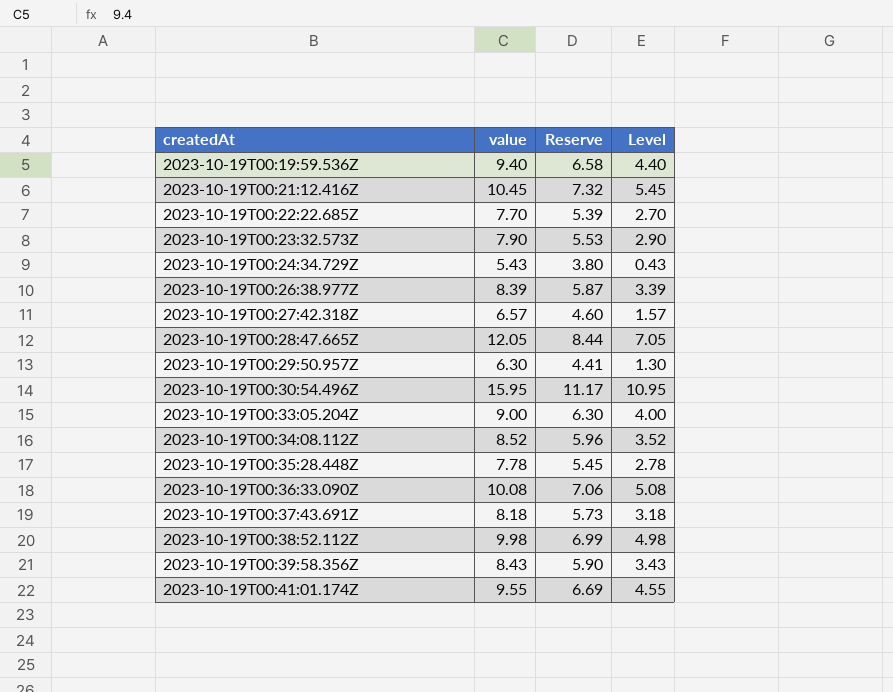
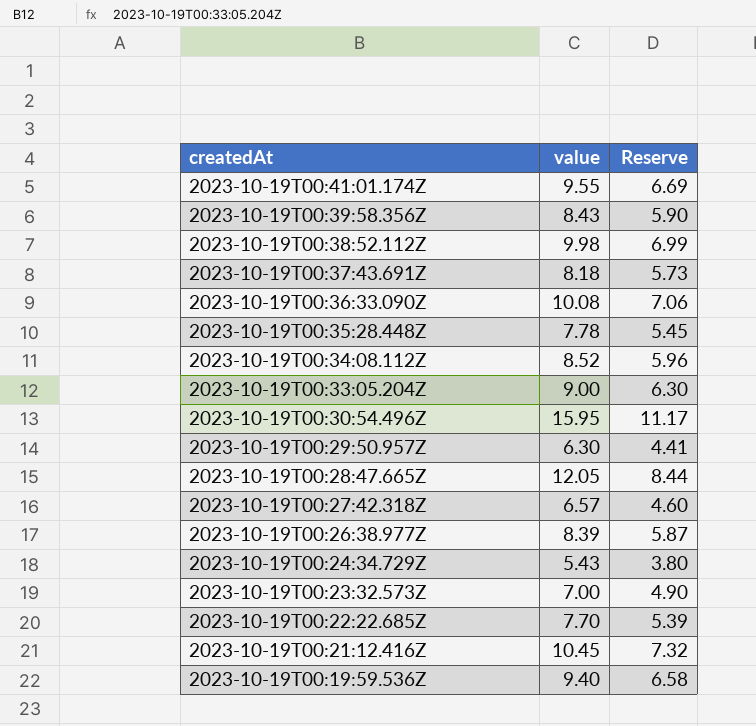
row order: createdAt ascending -> createdAt descending
column Level | formula: [value] - 5 -> none
2023-10-19T00:23:32.573Z | value: 7.90 -> 7.00
2023-10-19T00:23:32.573Z | Reserve: 5.53 -> 4.90

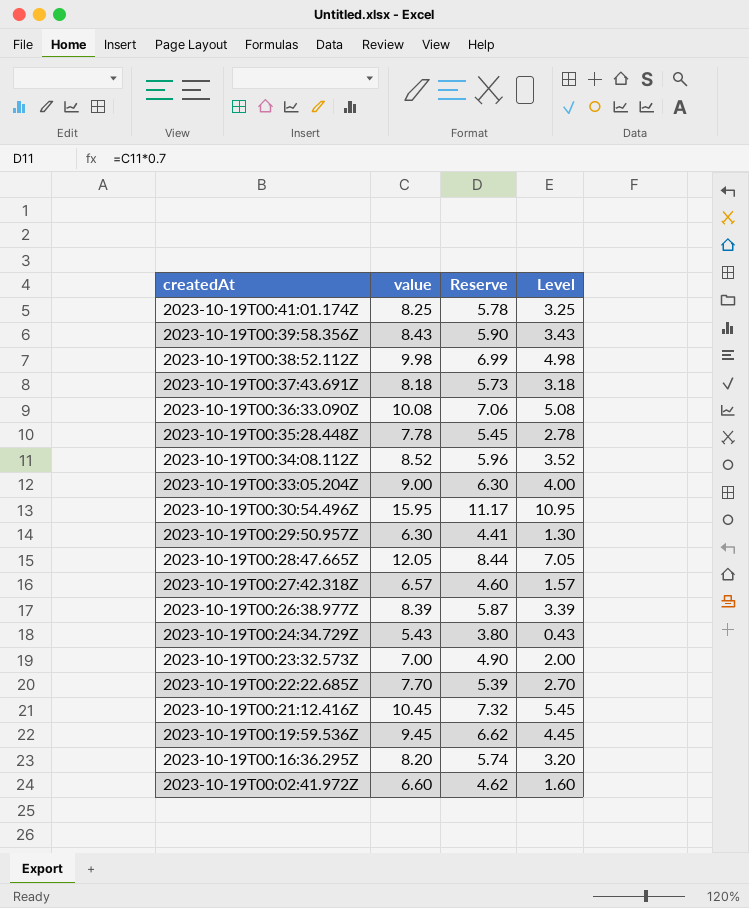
column Level | formula: none -> [value] - 5
2023-10-19T00:41:01.174Z | value: 9.55 -> 8.25
2023-10-19T00:41:01.174Z | Reserve: 6.69 -> 5.78
2023-10-19T00:19:59.536Z | value: 9.40 -> 9.45
2023-10-19T00:19:59.536Z | Reserve: 6.58 -> 6.62
row 2023-10-19T00:16:36.295Z: none -> 8.20 | 5.74 | 3.20
row 2023-10-19T00:02:41.972Z: none -> 6.60 | 4.62 | 1.60

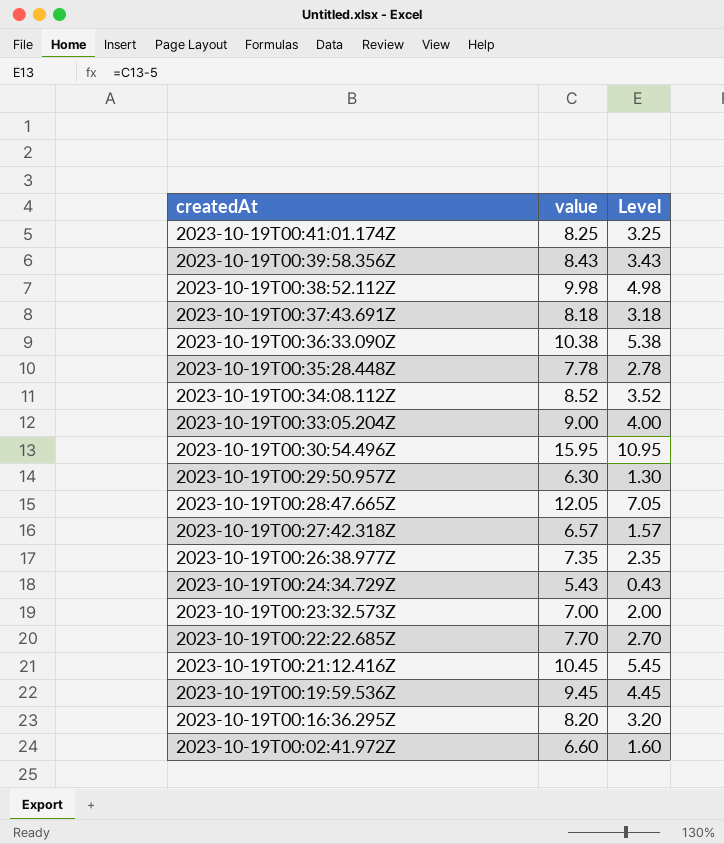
column Reserve | formula: [value] * 0.7 -> none
2023-10-19T00:36:33.090Z | value: 10.08 -> 10.38
2023-10-19T00:36:33.090Z | Level: 5.08 -> 5.38
2023-10-19T00:26:38.977Z | value: 8.39 -> 7.35
2023-10-19T00:26:38.977Z | Level: 3.39 -> 2.35

